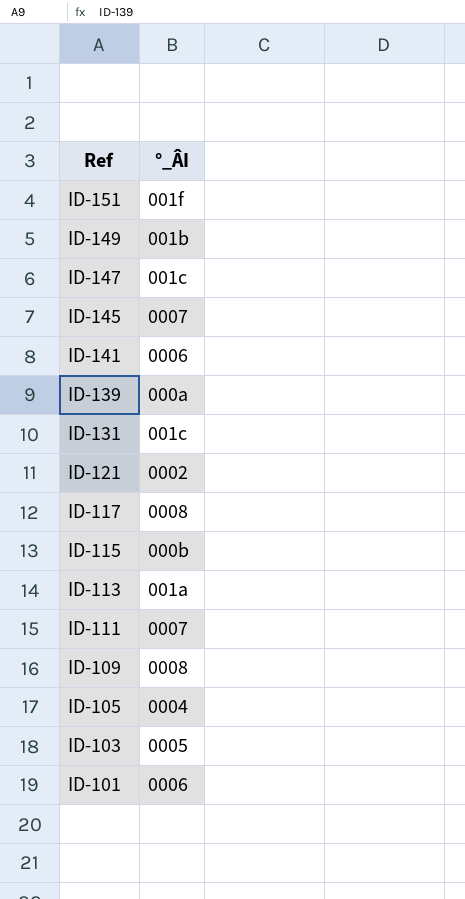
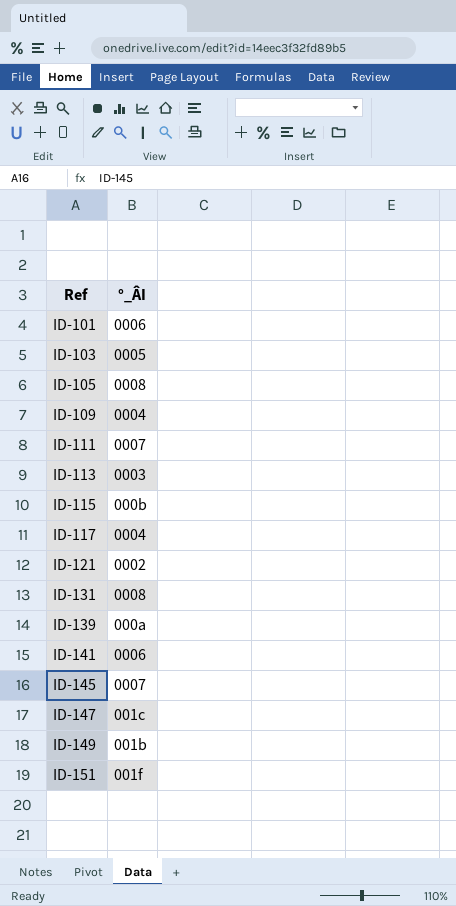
row order: Ref descending -> Ref ascending
ID-105 | °_ÂI: 0004 -> 0008
ID-109 | °_ÂI: 0008 -> 0004
ID-113 | °_ÂI: 001a -> 0003
ID-117 | °_ÂI: 0008 -> 0004
ID-131 | °_ÂI: 001c -> 0008

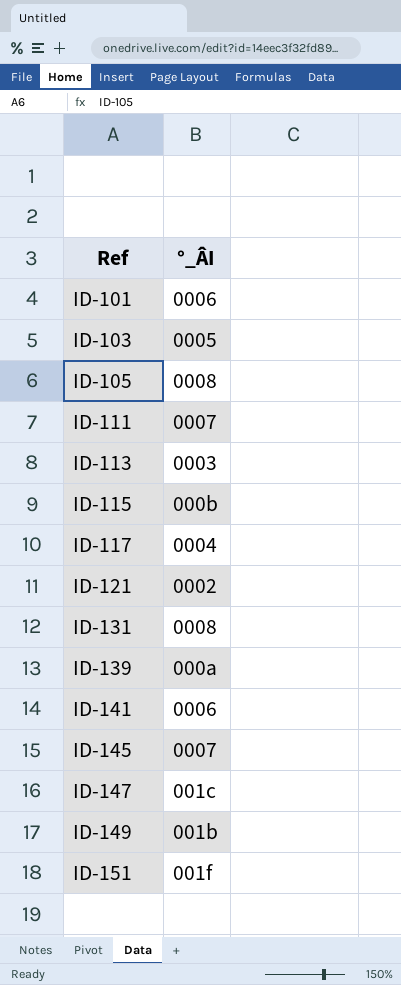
row ID-109: 0004 -> none

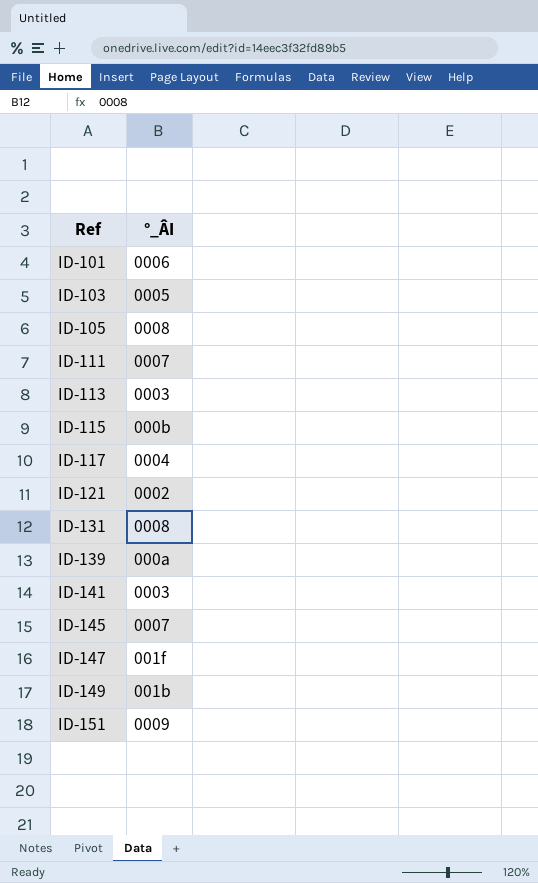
ID-141 | °_ÂI: 0006 -> 0003
ID-147 | °_ÂI: 001c -> 001f
ID-151 | °_ÂI: 001f -> 0009

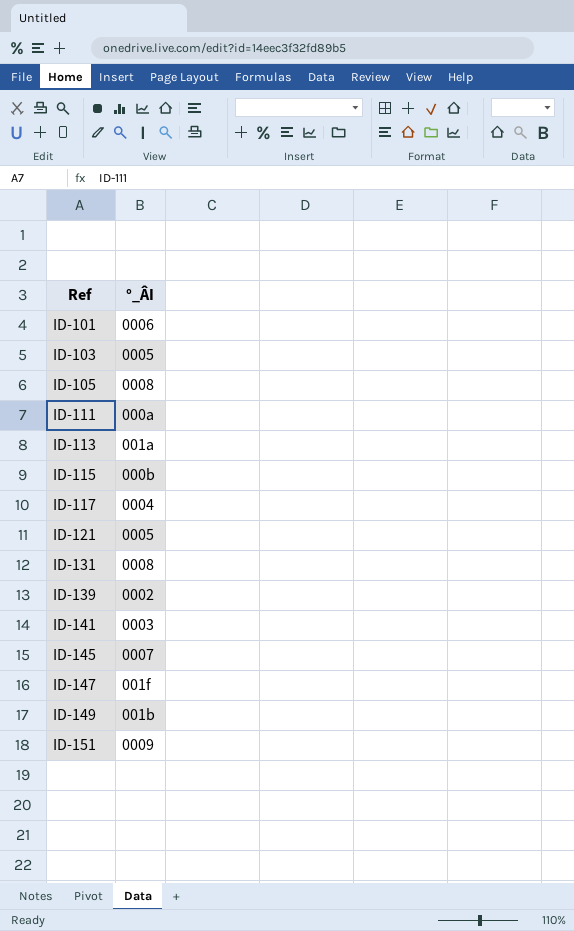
ID-111 | °_ÂI: 0007 -> 000a
ID-113 | °_ÂI: 0003 -> 001a
ID-121 | °_ÂI: 0002 -> 0005
ID-139 | °_ÂI: 000a -> 0002

